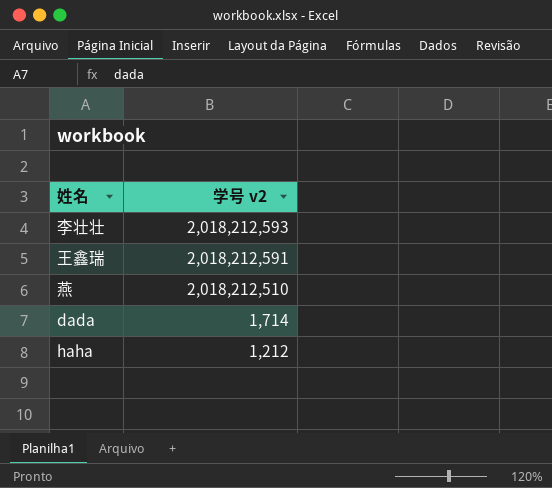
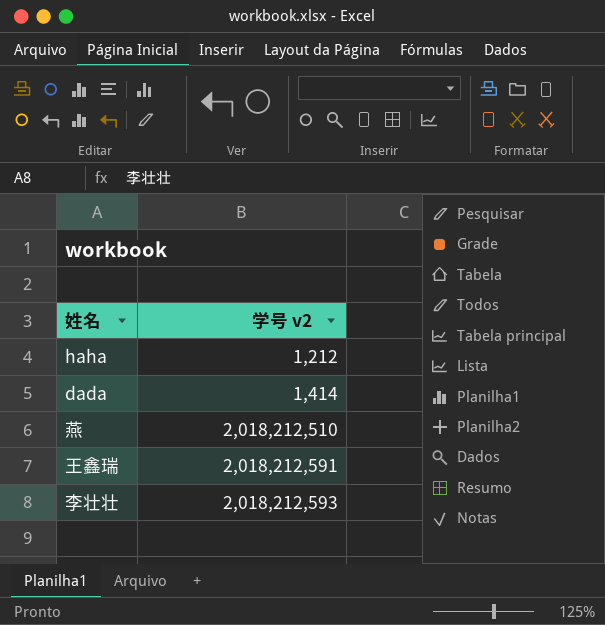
row order: 学号 v2 descending -> 学号 v2 ascending
dada | 学号 v2: 1,714 -> 1,414

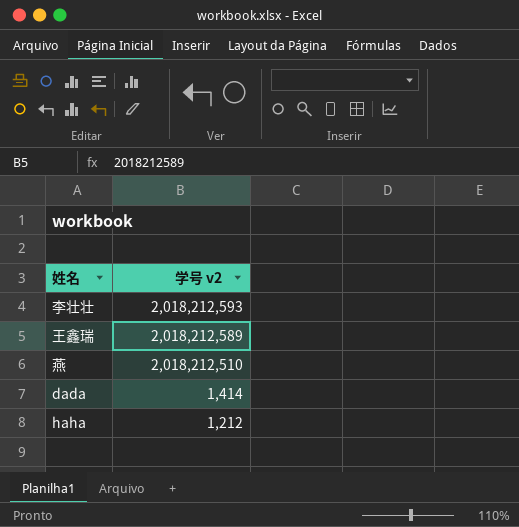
row order: 学号 v2 ascending -> 学号 v2 descending
王鑫瑞 | 学号 v2: 2,018,212,591 -> 2,018,212,589

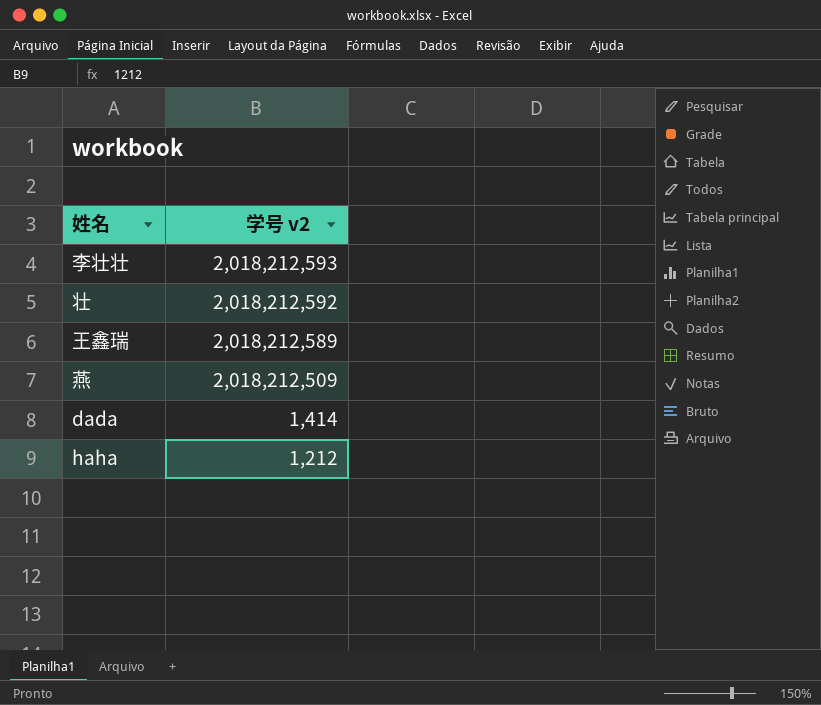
row 壮: none -> 2,018,212,592
燕 | 学号 v2: 2,018,212,510 -> 2,018,212,509

